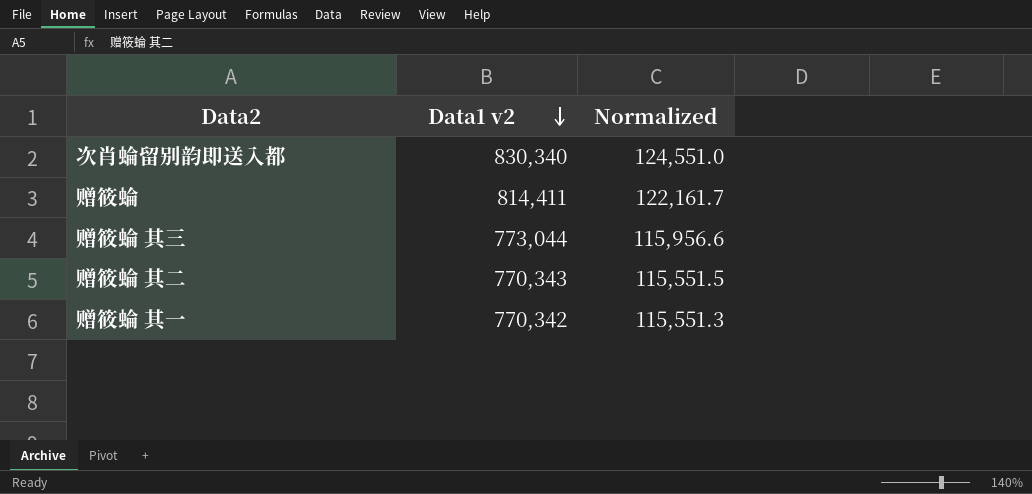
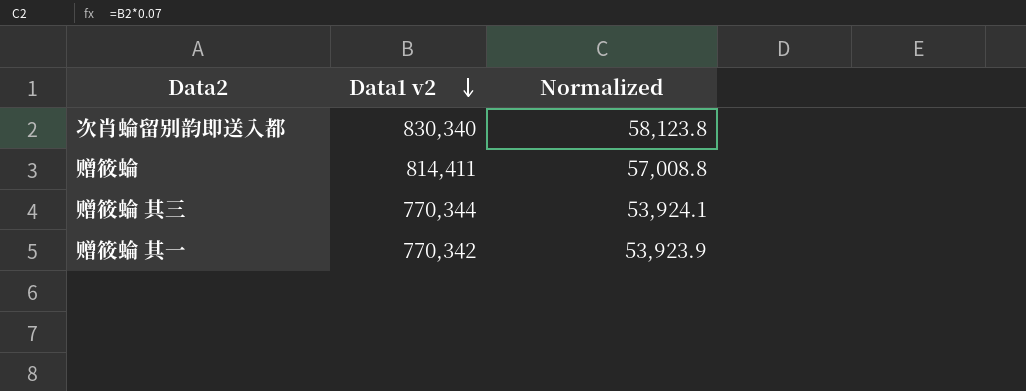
column Normalized | formula: [Data1 v2] * 0.15 -> [Data1 v2] * 0.07
row 赠筱蜦 其二: 770,343 | 115,551.5 -> none
赠筱蜦 其三 | Data1 v2: 773,044 -> 770,344

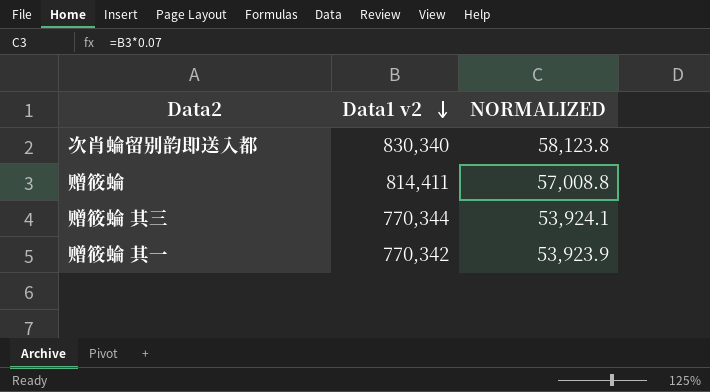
column name: Normalized -> NORMALIZED

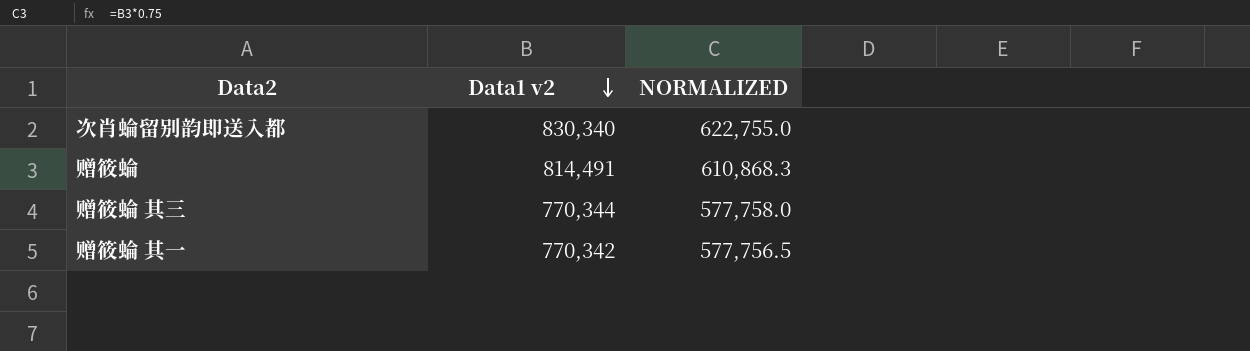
column NORMALIZED | formula: [Data1 v2] * 0.07 -> [Data1 v2] * 0.75
赠筱蜦 | Data1 v2: 814,411 -> 814,491

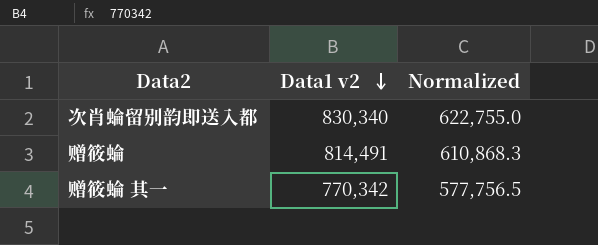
column name: NORMALIZED -> Normalized
row 赠筱蜦 其三: 770,344 | 577,758.0 -> none

